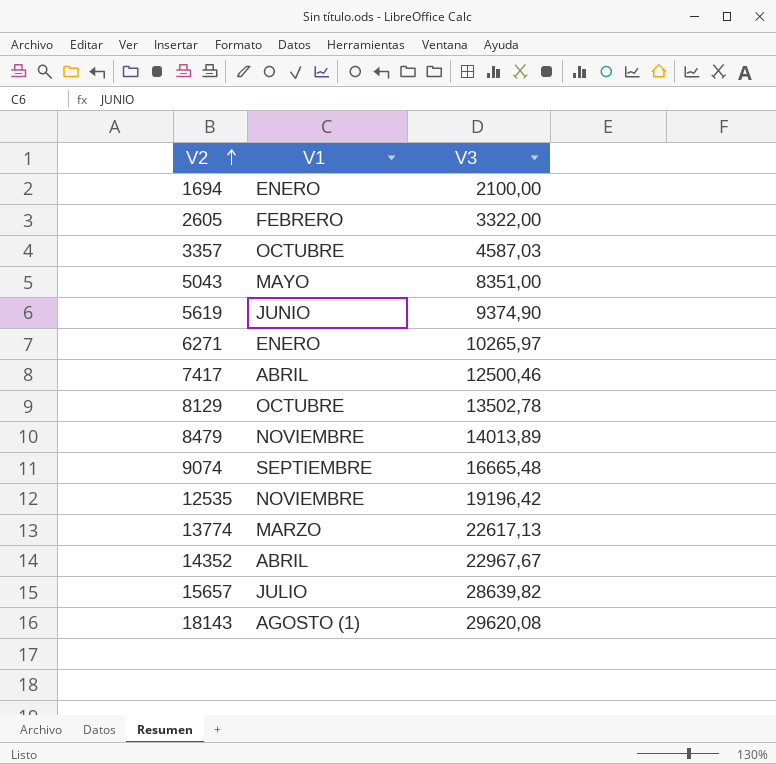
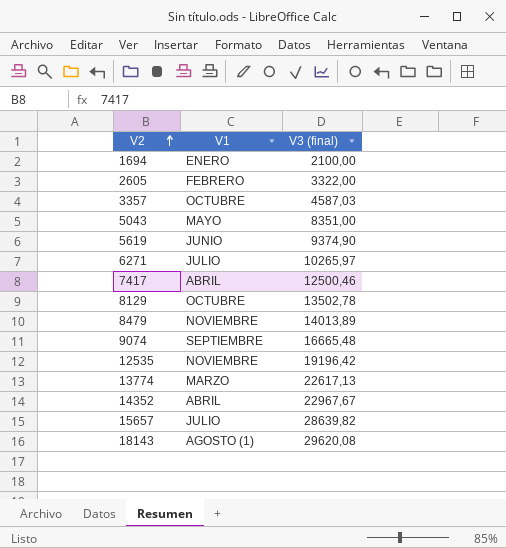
column name: V3 -> V3 (final)
6271 | V1: ENERO -> JULIO

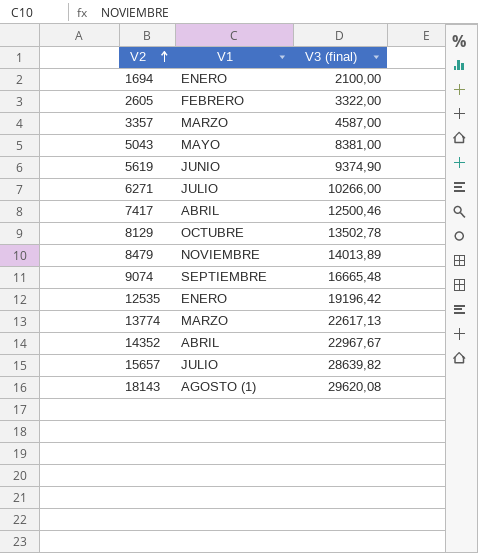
3357 | V1: OCTUBRE -> MARZO
3357 | V3 (final): 4587,03 -> 4587,00
5043 | V3 (final): 8351,00 -> 8381,00
6271 | V3 (final): 10265,97 -> 10266,00
12535 | V1: NOVIEMBRE -> ENERO

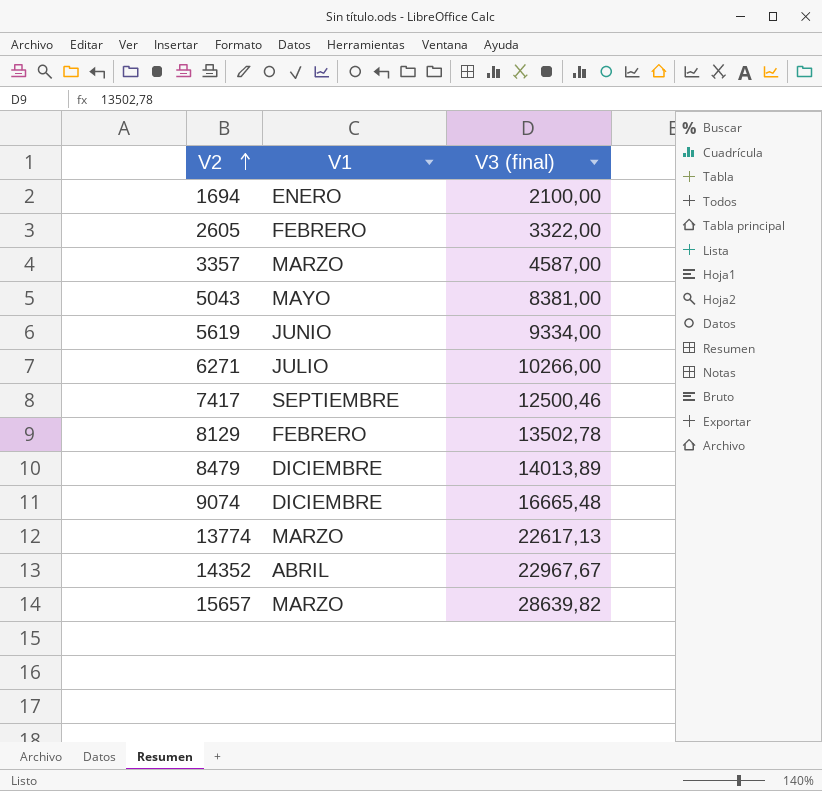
row 12535: ENERO | 19196,42 -> none
row 18143: AGOSTO (1) | 29620,08 -> none
5619 | V3 (final): 9374,90 -> 9334,00
7417 | V1: ABRIL -> SEPTIEMBRE
8129 | V1: OCTUBRE -> FEBRERO
8479 | V1: NOVIEMBRE -> DICIEMBRE
9074 | V1: SEPTIEMBRE -> DICIEMBRE
15657 | V1: JULIO -> MARZO

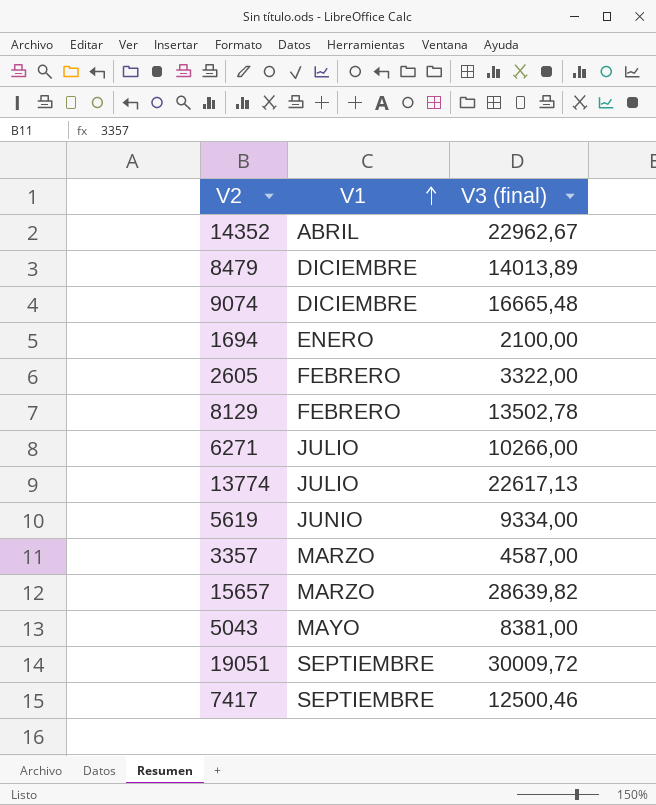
row order: V2 ascending -> V1 ascending
14352 | V3 (final): 22967,67 -> 22962,67
13774 | V1: MARZO -> JULIO
row 19051: none -> SEPTIEMBRE | 30009,72

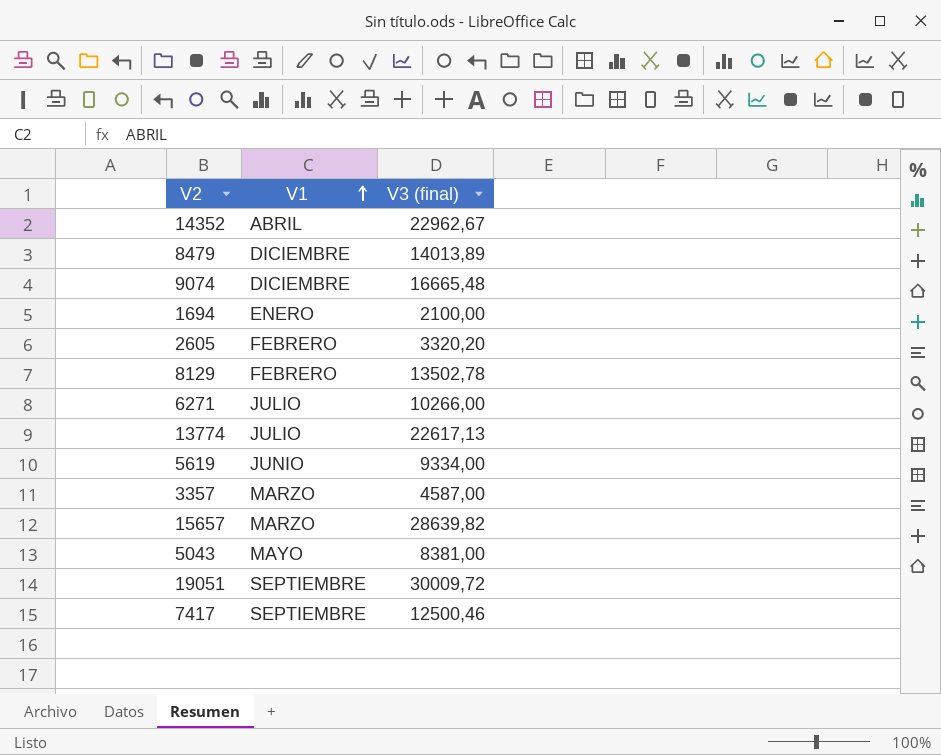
2605 | V3 (final): 3322,00 -> 3320,20

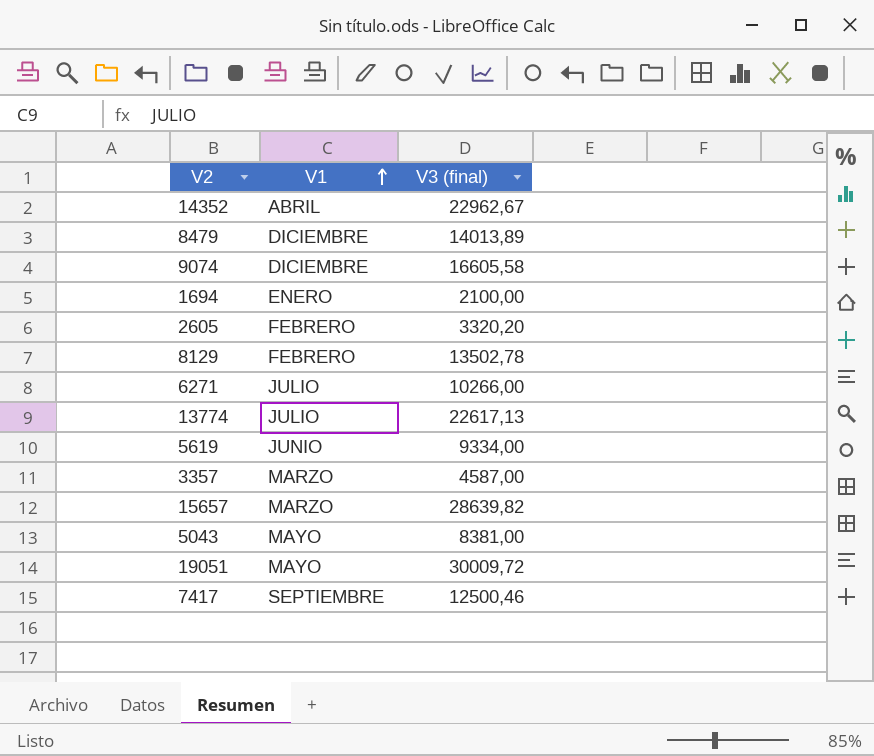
9074 | V3 (final): 16665,48 -> 16605,58
19051 | V1: SEPTIEMBRE -> MAYO

